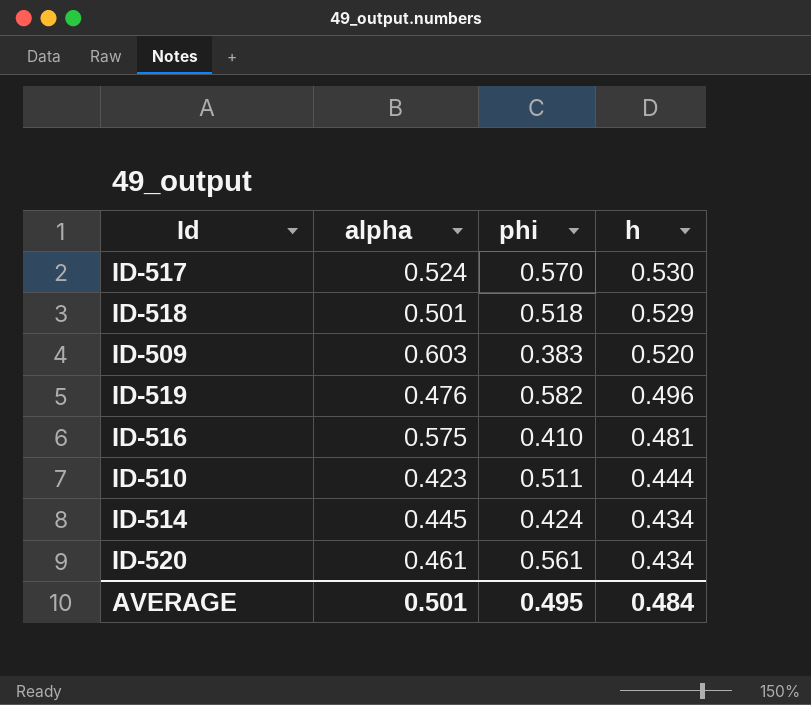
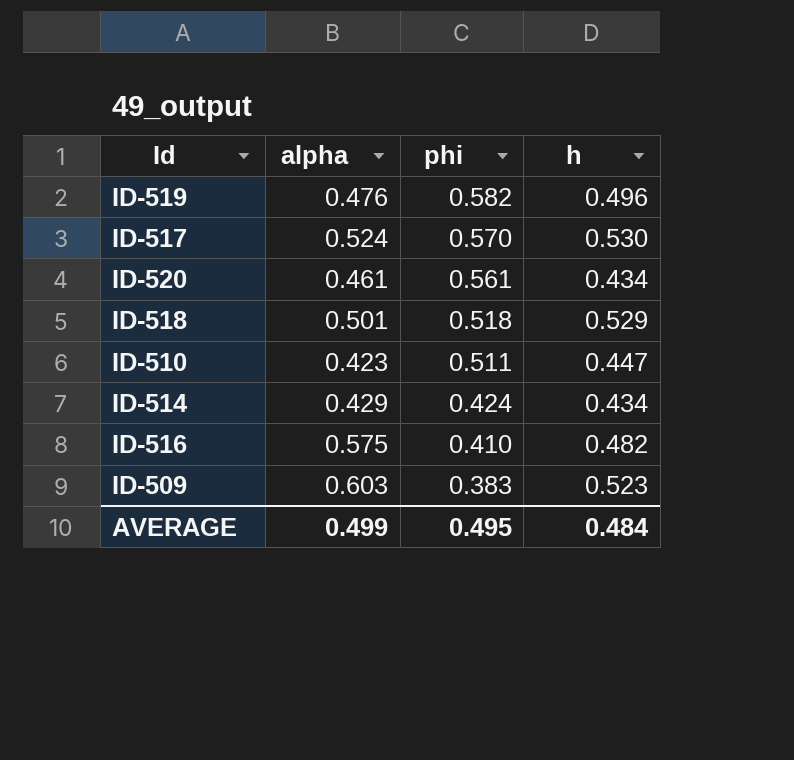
row order: h descending -> phi descending
ID-510 | h: 0.444 -> 0.447
ID-514 | alpha: 0.445 -> 0.429
ID-516 | h: 0.481 -> 0.482
ID-509 | h: 0.520 -> 0.523
AVERAGE | alpha: 0.501 -> 0.499

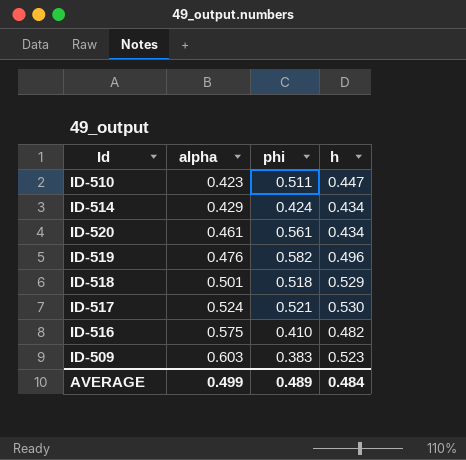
row order: phi descending -> alpha ascending
ID-517 | phi: 0.570 -> 0.521
AVERAGE | phi: 0.495 -> 0.489

